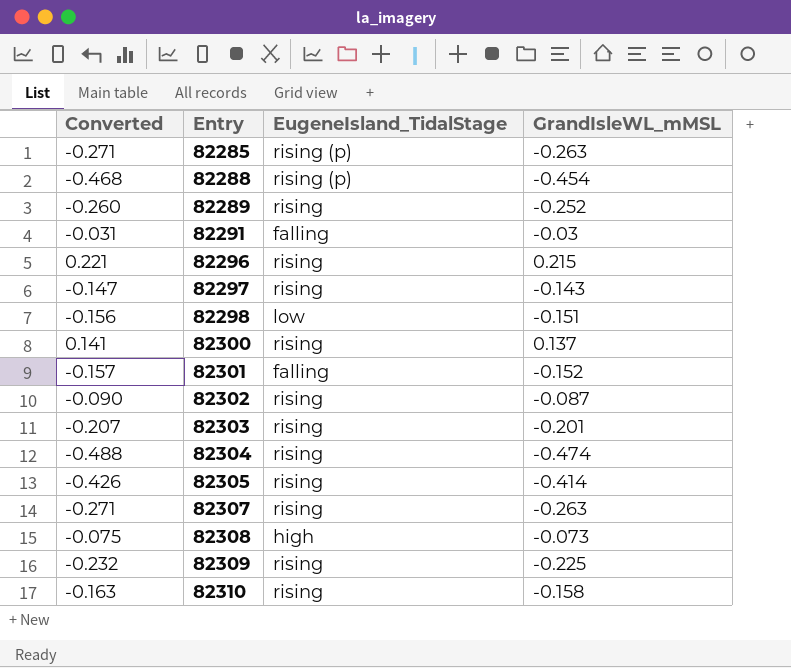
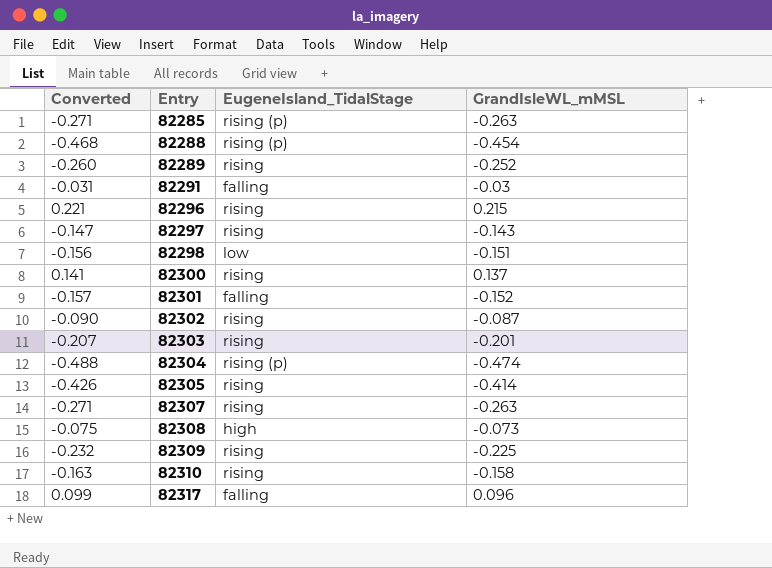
82304 | EugeneIsland_TidalStage: rising -> rising (p)
row 82317: none -> 0.099 | falling | 0.096

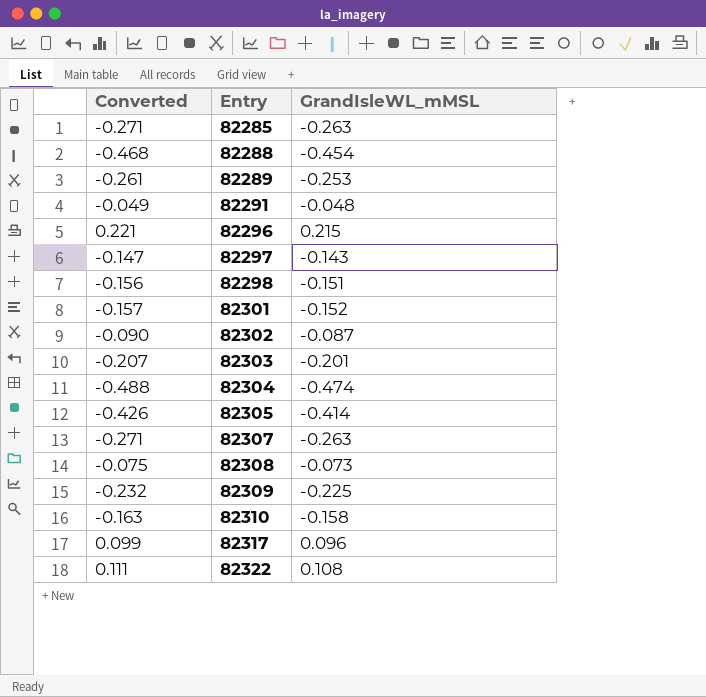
column EugeneIsland_TidalStage | position: 3 -> none
row 82300: 0.141 | rising | 0.137 -> none
82289 | Converted: -0.260 -> -0.261
82289 | GrandIsleWL_mMSL: -0.252 -> -0.253
82291 | Converted: -0.031 -> -0.049
82291 | GrandIsleWL_mMSL: -0.03 -> -0.048
row 82322: none -> 0.111 | 0.108

